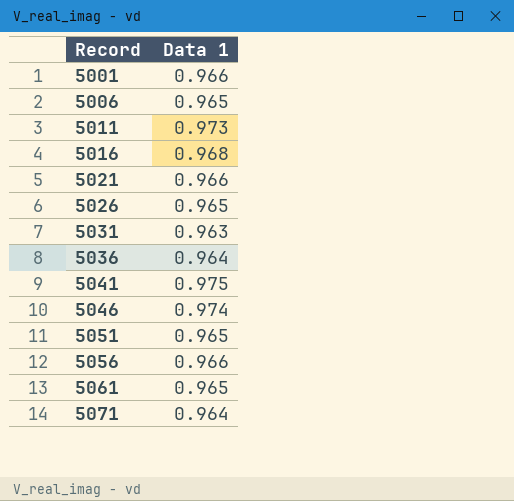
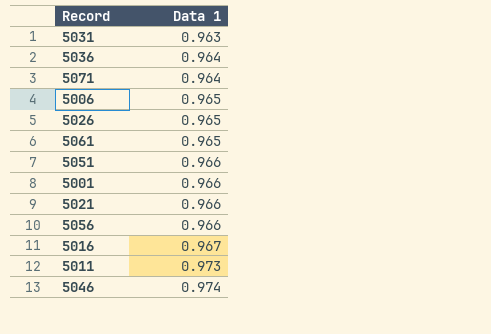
row order: Record ascending -> Data 1 ascending
row 5041: 0.975 -> none
5051 | Data 1: 0.965 -> 0.966
5016 | Data 1: 0.968 -> 0.967

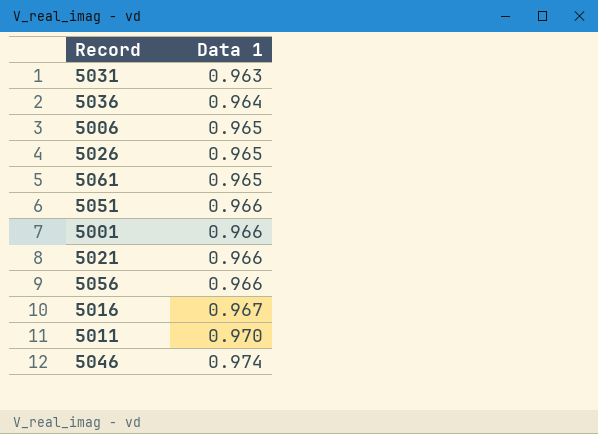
row 5071: 0.964 -> none
5011 | Data 1: 0.973 -> 0.970

